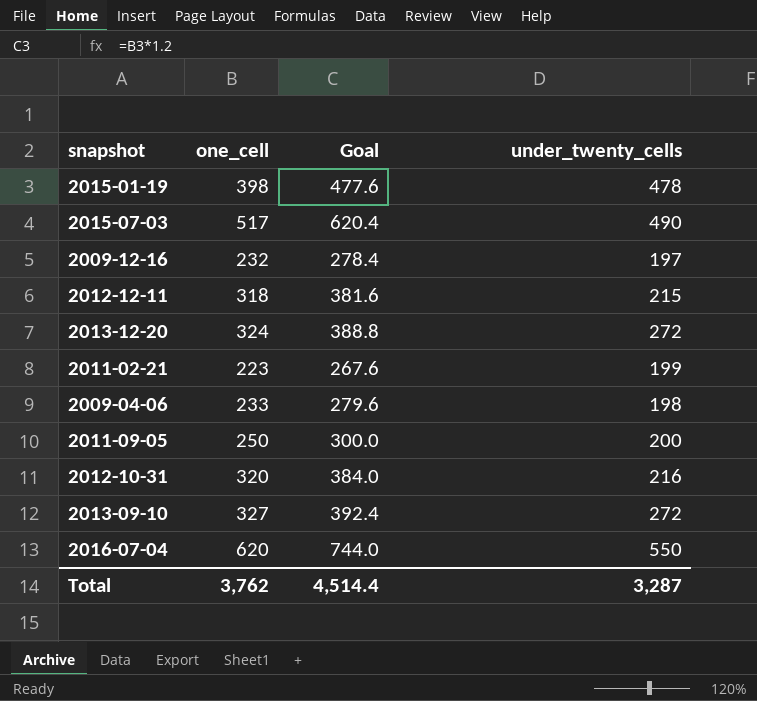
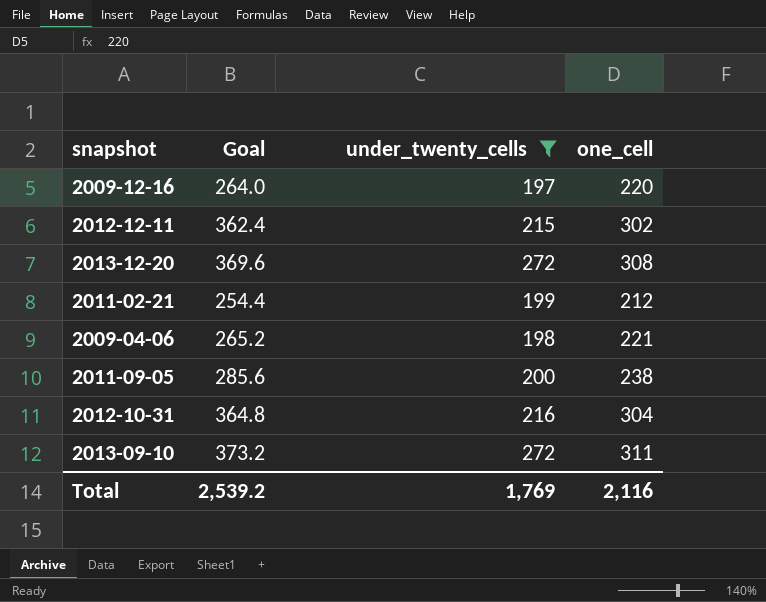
filter: none -> under_twenty_cells <= 272
column one_cell | position: 2 -> 4
2009-12-16 | Goal: 278.4 -> 264.0
2009-12-16 | one_cell: 232 -> 220
2012-12-11 | Goal: 381.6 -> 362.4
2012-12-11 | one_cell: 318 -> 302
2013-12-20 | Goal: 388.8 -> 369.6
2013-12-20 | one_cell: 324 -> 308
2011-02-21 | Goal: 267.6 -> 254.4
2011-02-21 | one_cell: 223 -> 212
2009-04-06 | Goal: 279.6 -> 265.2
2009-04-06 | one_cell: 233 -> 221
2011-09-05 | Goal: 300.0 -> 285.6
2011-09-05 | one_cell: 250 -> 238
2012-10-31 | Goal: 384.0 -> 364.8
2012-10-31 | one_cell: 320 -> 304
2013-09-10 | Goal: 392.4 -> 373.2
2013-09-10 | one_cell: 327 -> 311
Total | Goal: 4,514.4 -> 2,539.2
Total | under_twenty_cells: 3,287 -> 1,769
Total | one_cell: 3,762 -> 2,116

